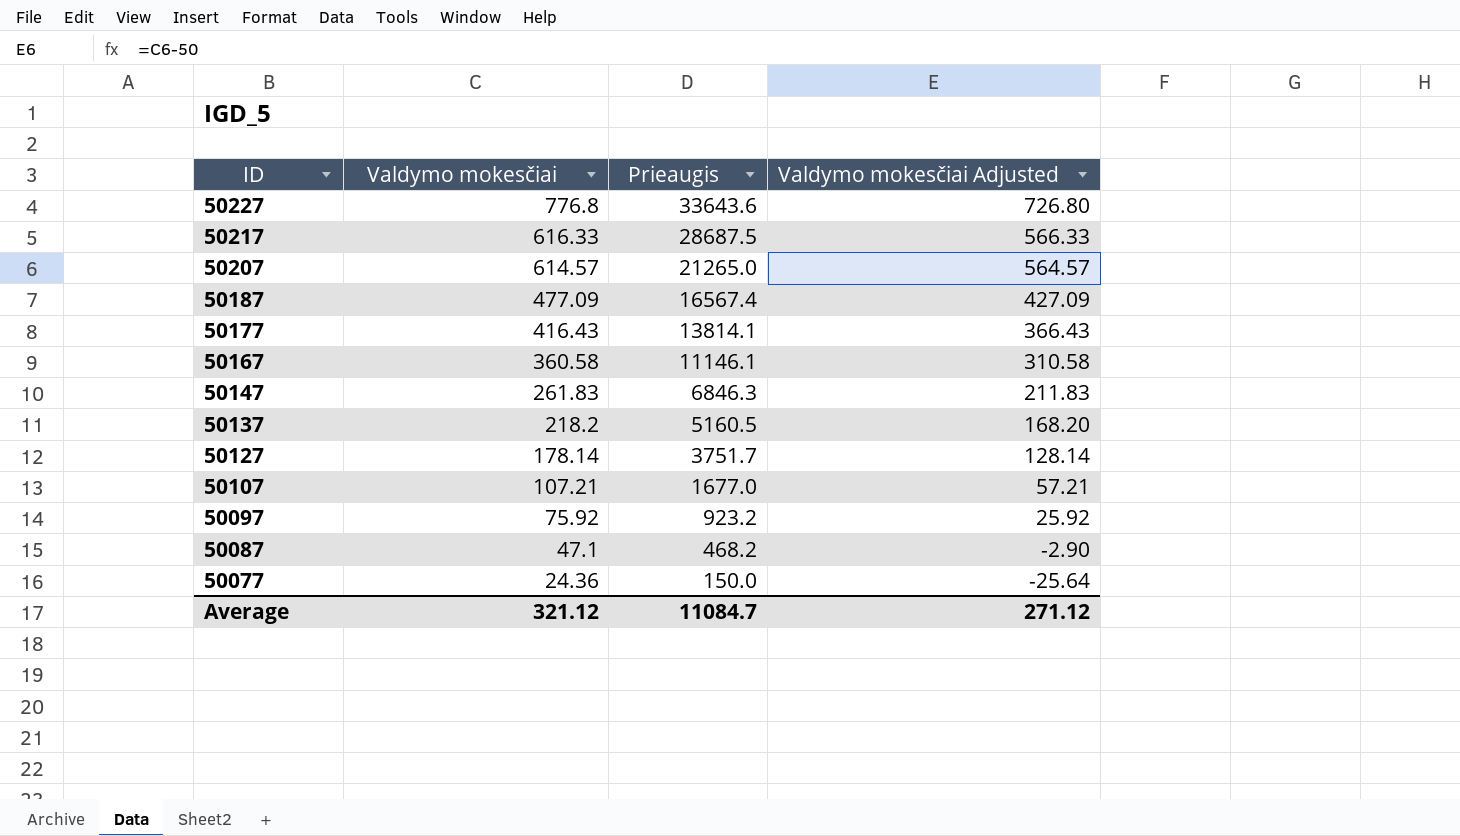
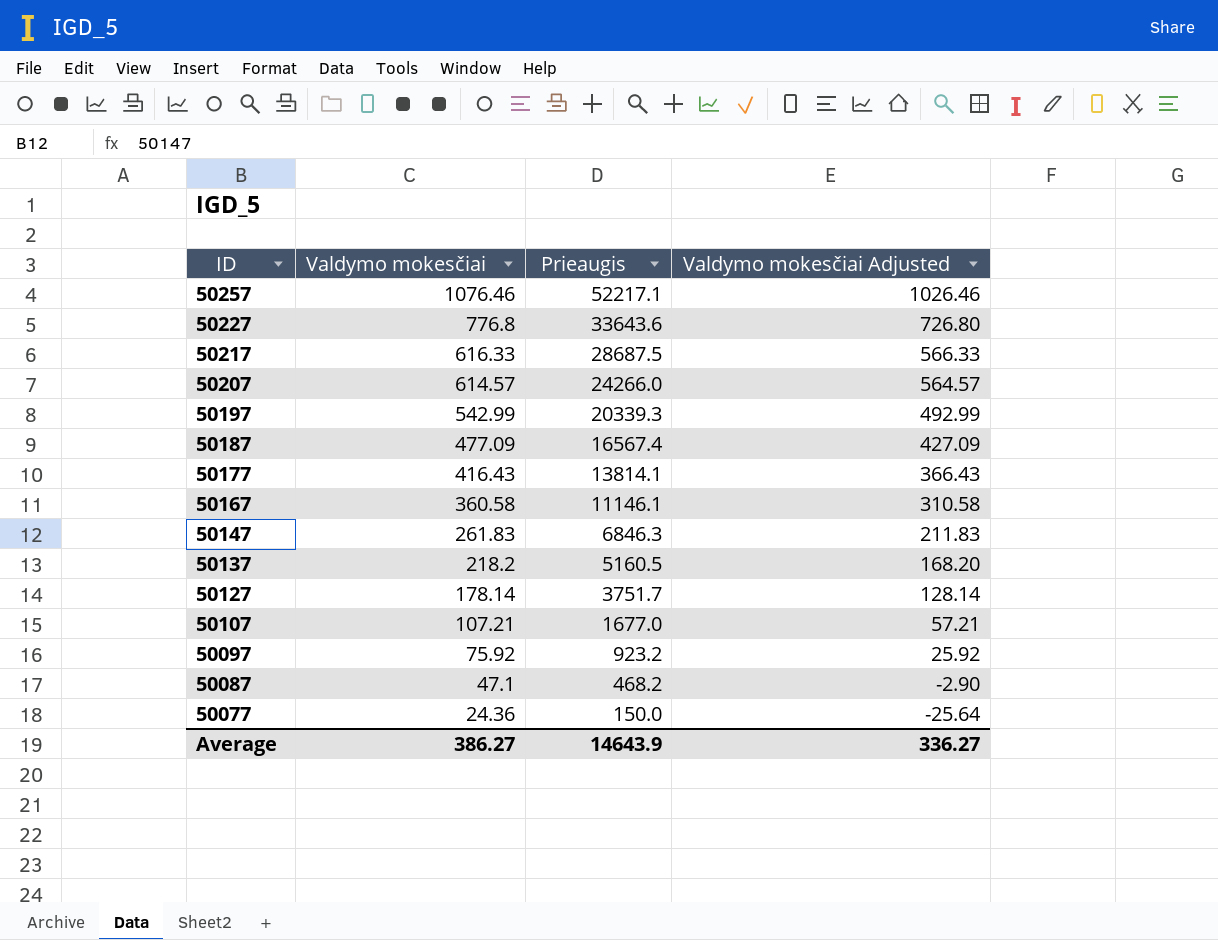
row 50257: none -> 1076.46 | 52217.1 | 1026.46
50207 | Prieaugis: 21265.0 -> 24266.0
row 50197: none -> 542.99 | 20339.3 | 492.99
Average | Valdymo mokesčiai: 321.12 -> 386.27
Average | Prieaugis: 11084.7 -> 14643.9
Average | Valdymo mokesčiai Adjusted: 271.12 -> 336.27

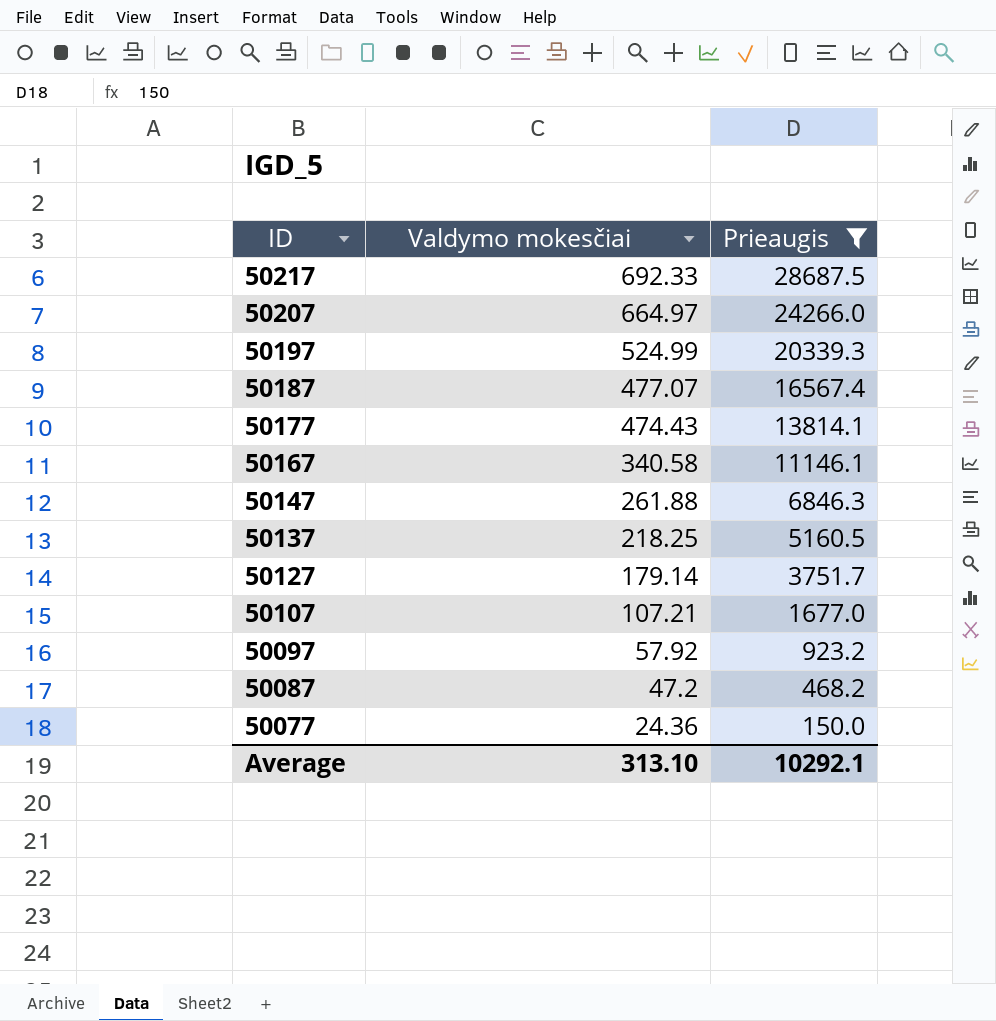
filter: none -> Prieaugis <= 28687.5
column Valdymo mokesčiai Adjusted | formula: [Valdymo mokesčiai] - 50 -> none
50217 | Valdymo mokesčiai: 616.33 -> 692.33
50207 | Valdymo mokesčiai: 614.57 -> 664.97
50197 | Valdymo mokesčiai: 542.99 -> 524.99
50187 | Valdymo mokesčiai: 477.09 -> 477.07
50177 | Valdymo mokesčiai: 416.43 -> 474.43
50167 | Valdymo mokesčiai: 360.58 -> 340.58
50147 | Valdymo mokesčiai: 261.83 -> 261.88
50137 | Valdymo mokesčiai: 218.2 -> 218.25
50127 | Valdymo mokesčiai: 178.14 -> 179.14
50097 | Valdymo mokesčiai: 75.92 -> 57.92
50087 | Valdymo mokesčiai: 47.1 -> 47.2
Average | Valdymo mokesčiai: 386.27 -> 313.10
Average | Prieaugis: 14643.9 -> 10292.1

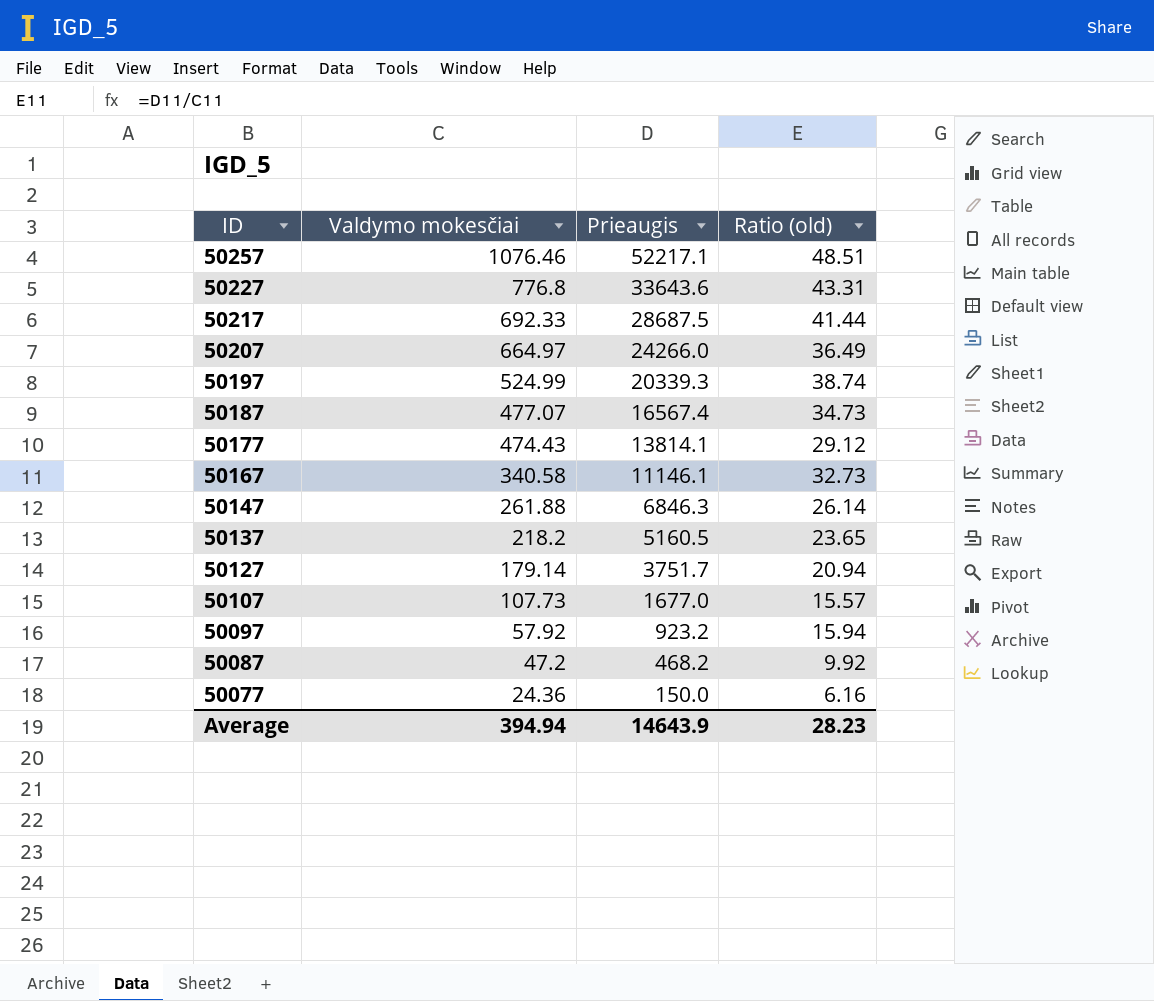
filter: Prieaugis <= 28687.5 -> none
column Ratio (old) | formula: none -> [Prieaugis] / [Valdymo mokesčiai]
50137 | Valdymo mokesčiai: 218.25 -> 218.2
50107 | Valdymo mokesčiai: 107.21 -> 107.73
Average | Valdymo mokesčiai: 313.10 -> 394.94
Average | Prieaugis: 10292.1 -> 14643.9

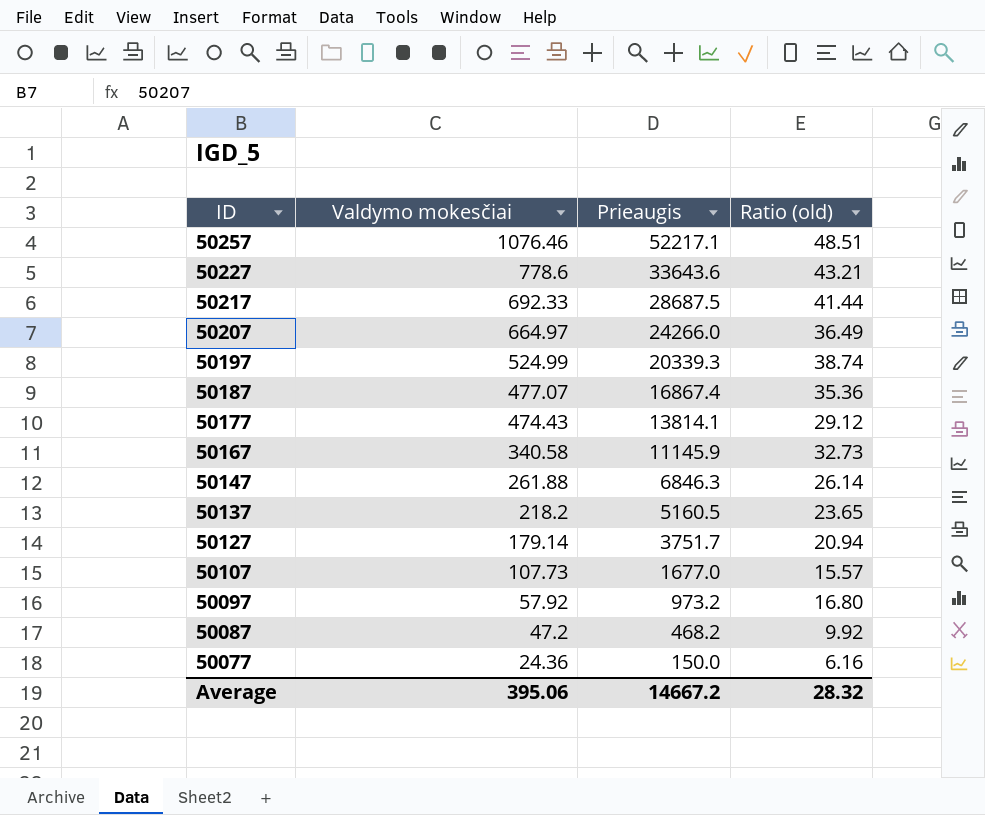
50227 | Valdymo mokesčiai: 776.8 -> 778.6
50227 | Ratio (old): 43.31 -> 43.21
50187 | Prieaugis: 16567.4 -> 16867.4
50187 | Ratio (old): 34.73 -> 35.36
50167 | Prieaugis: 11146.1 -> 11145.9
50097 | Prieaugis: 923.2 -> 973.2
50097 | Ratio (old): 15.94 -> 16.80
Average | Valdymo mokesčiai: 394.94 -> 395.06
Average | Prieaugis: 14643.9 -> 14667.2
Average | Ratio (old): 28.23 -> 28.32

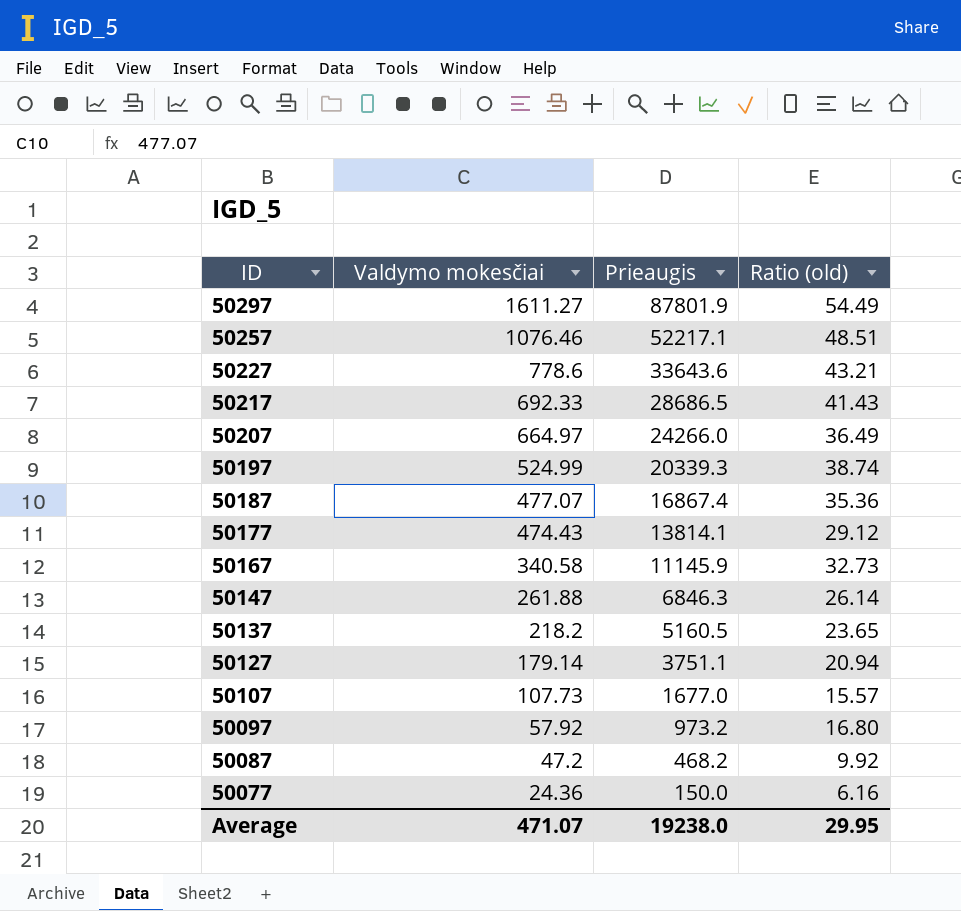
row 50297: none -> 1611.27 | 87801.9 | 54.49
50217 | Prieaugis: 28687.5 -> 28686.5
50217 | Ratio (old): 41.44 -> 41.43
50127 | Prieaugis: 3751.7 -> 3751.1
Average | Valdymo mokesčiai: 395.06 -> 471.07
Average | Prieaugis: 14667.2 -> 19238.0
Average | Ratio (old): 28.32 -> 29.95

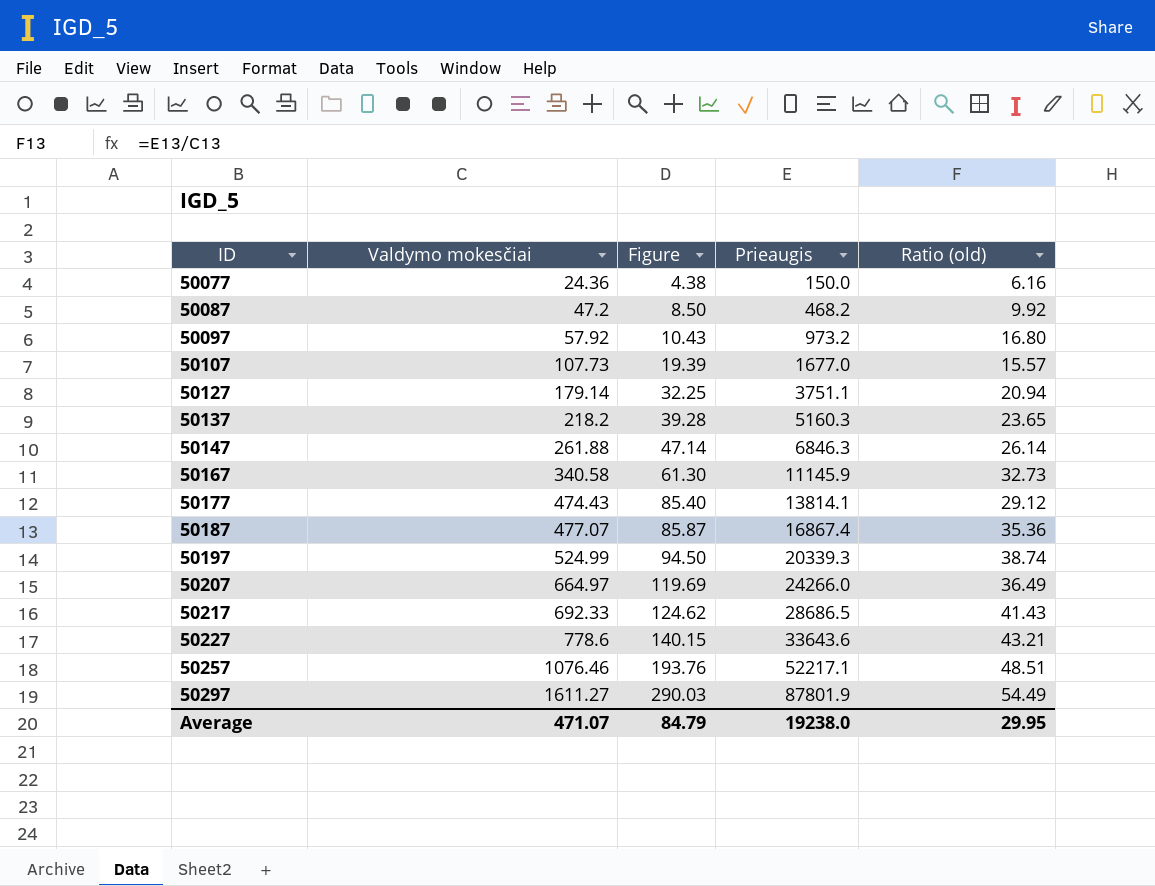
row order: ID descending -> ID ascending
column Figure | formula: none -> [Valdymo mokesčiai] * 0.18
50137 | Prieaugis: 5160.5 -> 5160.3

